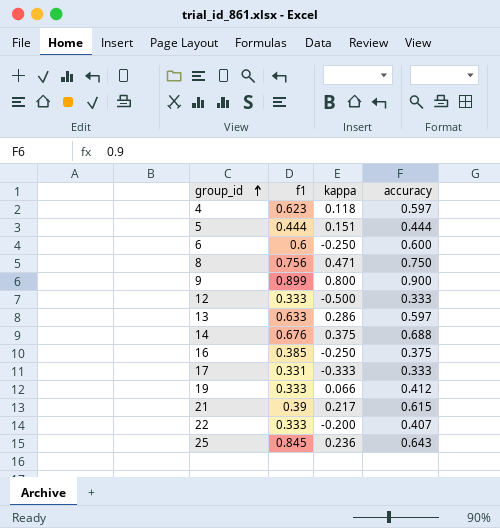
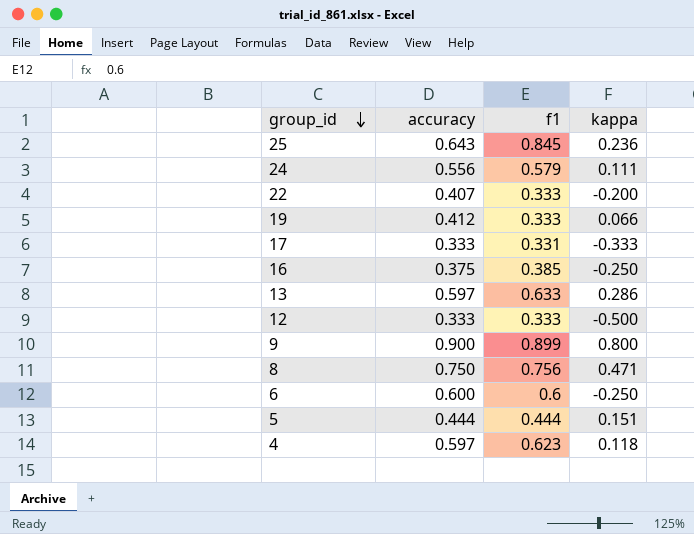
row order: group_id ascending -> group_id descending
column accuracy | position: 4 -> 2
row 14: 0.676 | 0.375 | 0.688 -> none
row 21: 0.39 | 0.217 | 0.615 -> none
row 24: none -> 0.556 | 0.579 | 0.111

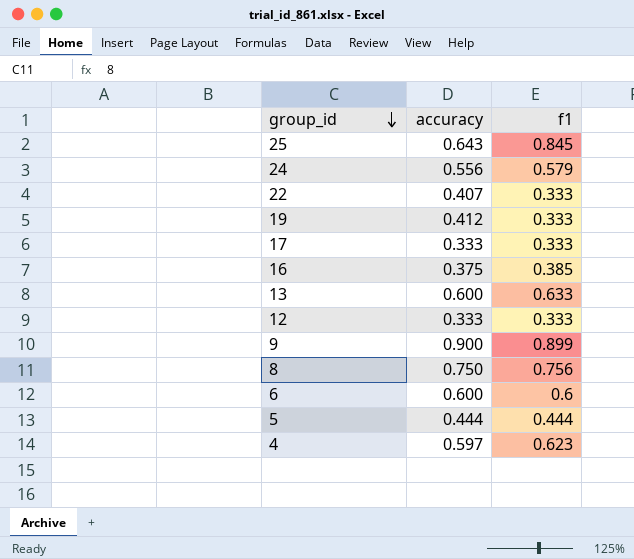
column kappa | position: 4 -> none
17 | f1: 0.331 -> 0.333
13 | accuracy: 0.597 -> 0.600

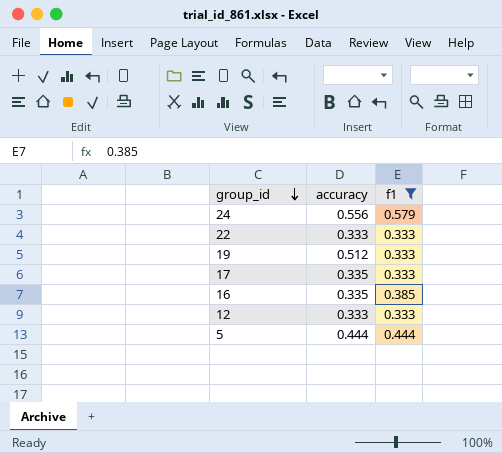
filter: none -> f1 <= 0.579
22 | accuracy: 0.407 -> 0.333
19 | accuracy: 0.412 -> 0.512
17 | accuracy: 0.333 -> 0.335
16 | accuracy: 0.375 -> 0.335

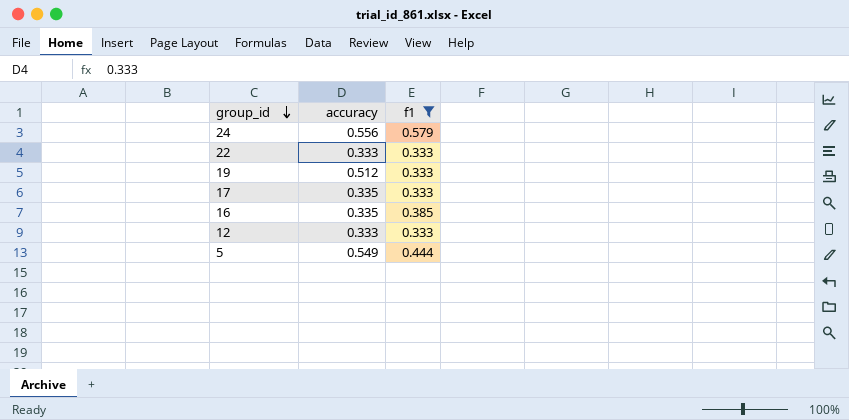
5 | accuracy: 0.444 -> 0.549

